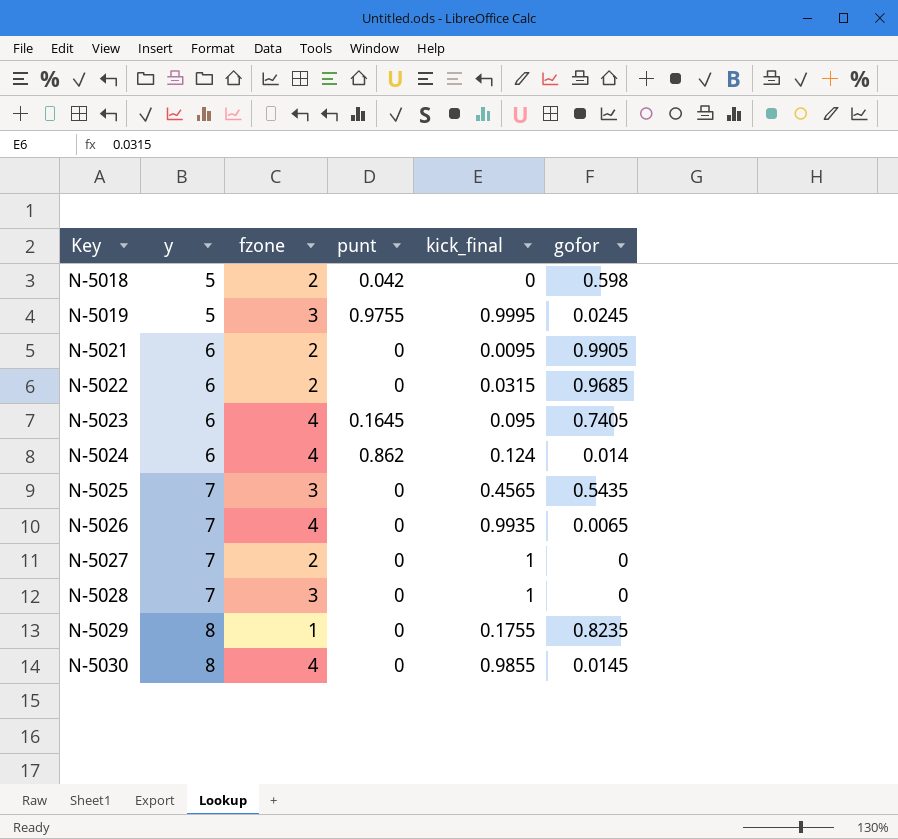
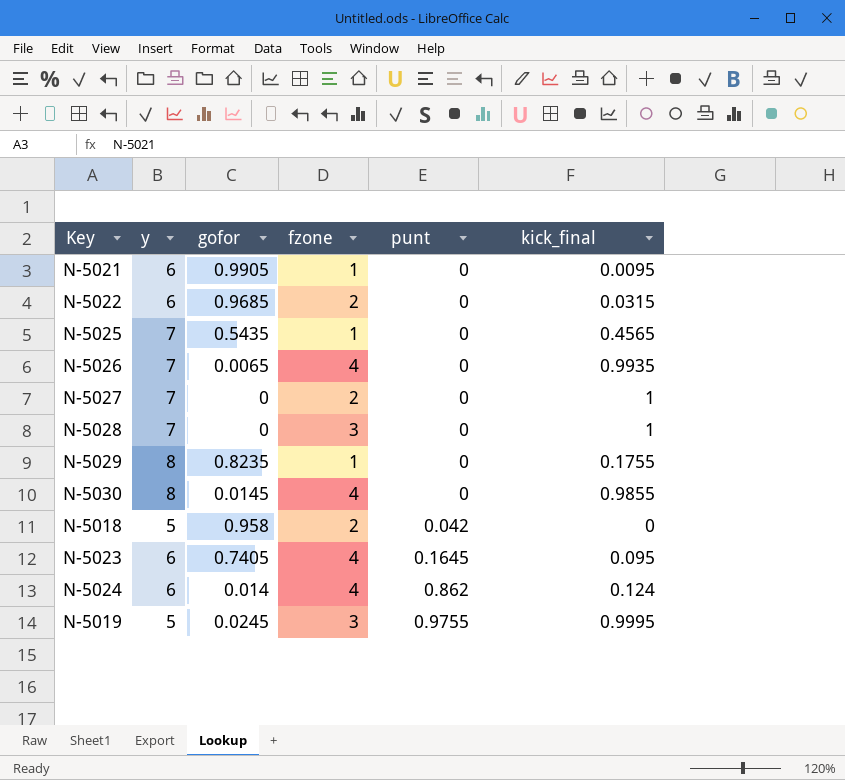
row order: Key ascending -> punt ascending
column gofor | position: 6 -> 3
N-5021 | fzone: 2 -> 1
N-5025 | fzone: 3 -> 1
N-5018 | gofor: 0.598 -> 0.958

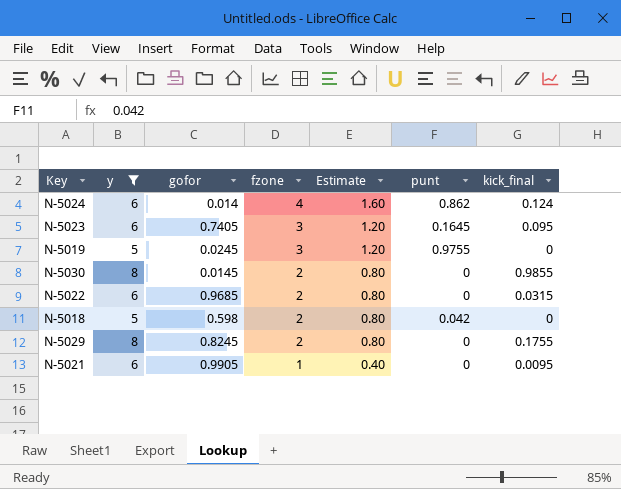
filter: none -> y != 7
row order: punt ascending -> fzone descending
column Estimate | formula: none -> [fzone] * 0.4
N-5023 | fzone: 4 -> 3
N-5019 | kick_final: 0.9995 -> 0
N-5030 | fzone: 4 -> 2
N-5018 | gofor: 0.958 -> 0.598
N-5029 | gofor: 0.8235 -> 0.8245
N-5029 | fzone: 1 -> 2

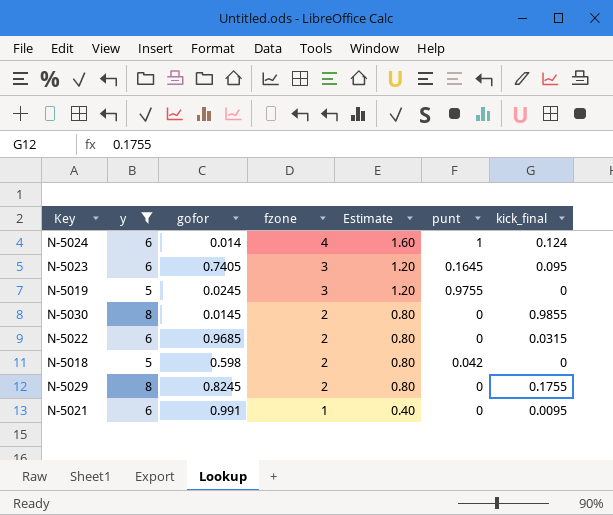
N-5024 | punt: 0.862 -> 1
N-5021 | gofor: 0.9905 -> 0.991

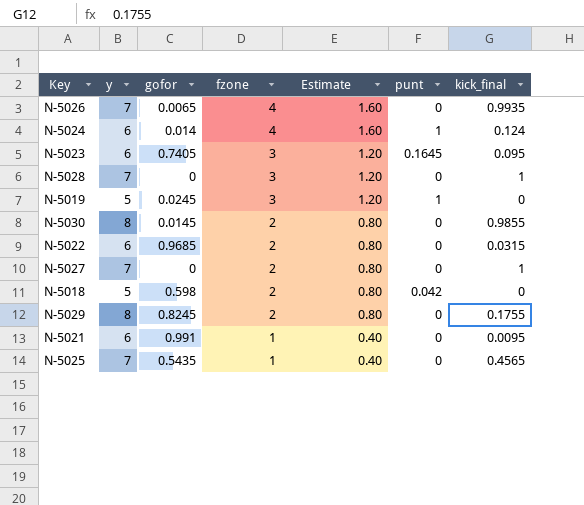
filter: y != 7 -> none
N-5019 | punt: 0.9755 -> 1

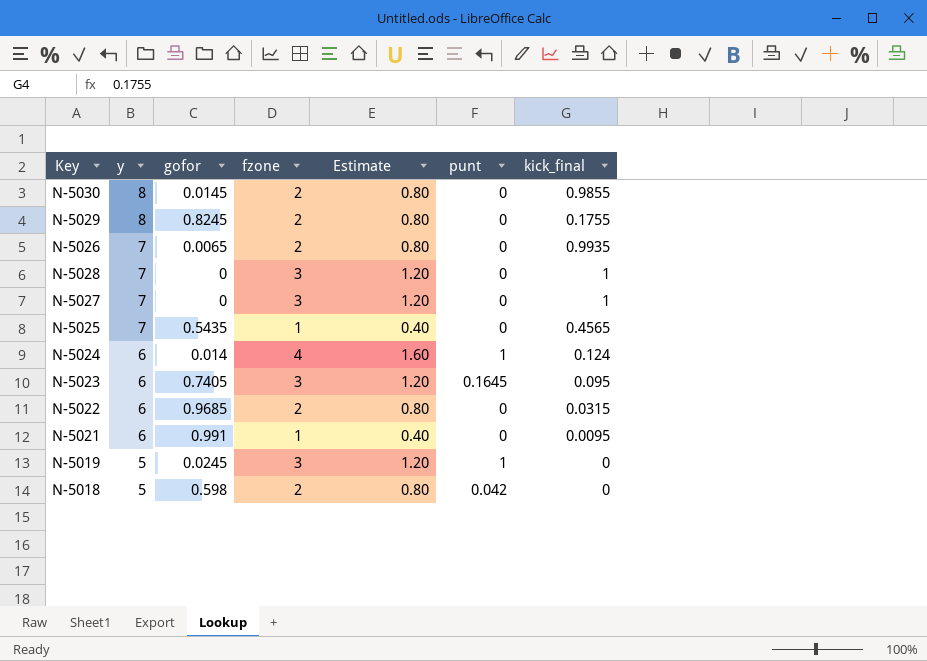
row order: fzone descending -> y descending
N-5026 | fzone: 4 -> 2
N-5026 | Estimate: 1.60 -> 0.80
N-5027 | fzone: 2 -> 3
N-5027 | Estimate: 0.80 -> 1.20

